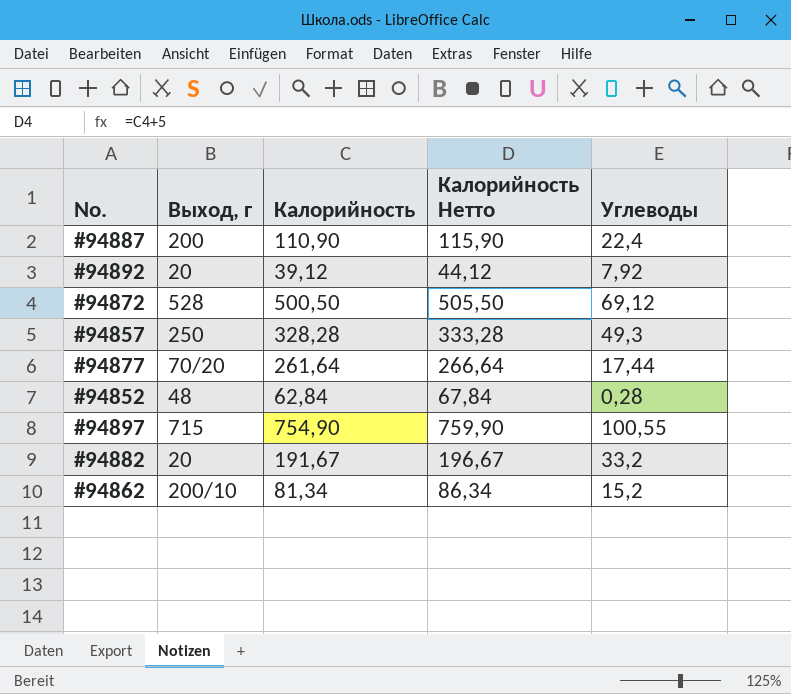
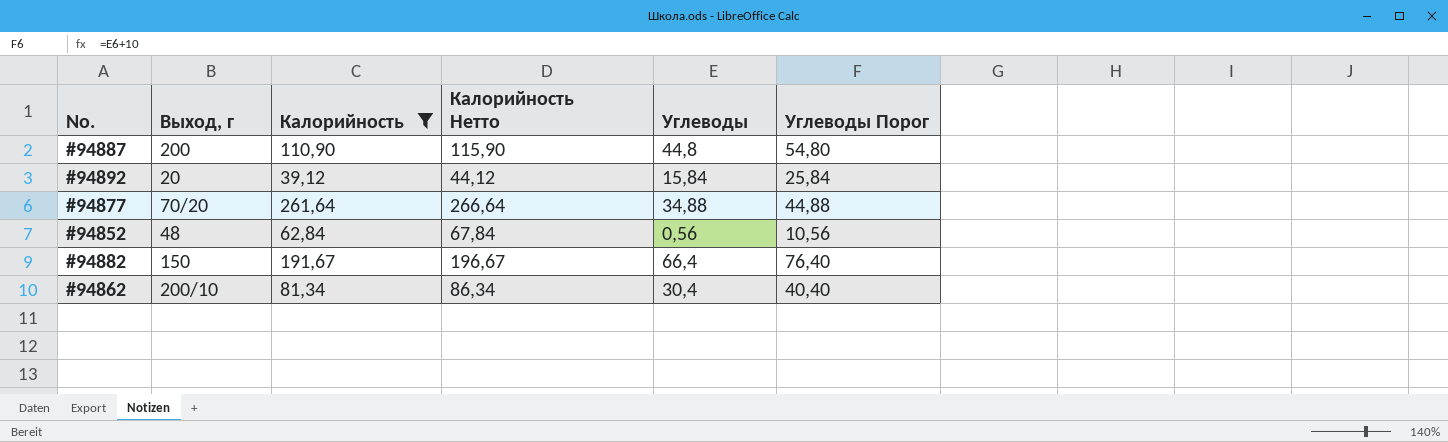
filter: none -> Калорийность <= 261,64
column Углеводы Порог | formula: none -> [Углеводы] + 10
#94887 | Углеводы: 22,4 -> 44,8
#94892 | Углеводы: 7,92 -> 15,84
#94877 | Углеводы: 17,44 -> 34,88
#94852 | Углеводы: 0,28 -> 0,56
#94882 | Выход, г: 20 -> 150
#94882 | Углеводы: 33,2 -> 66,4
#94862 | Углеводы: 15,2 -> 30,4

